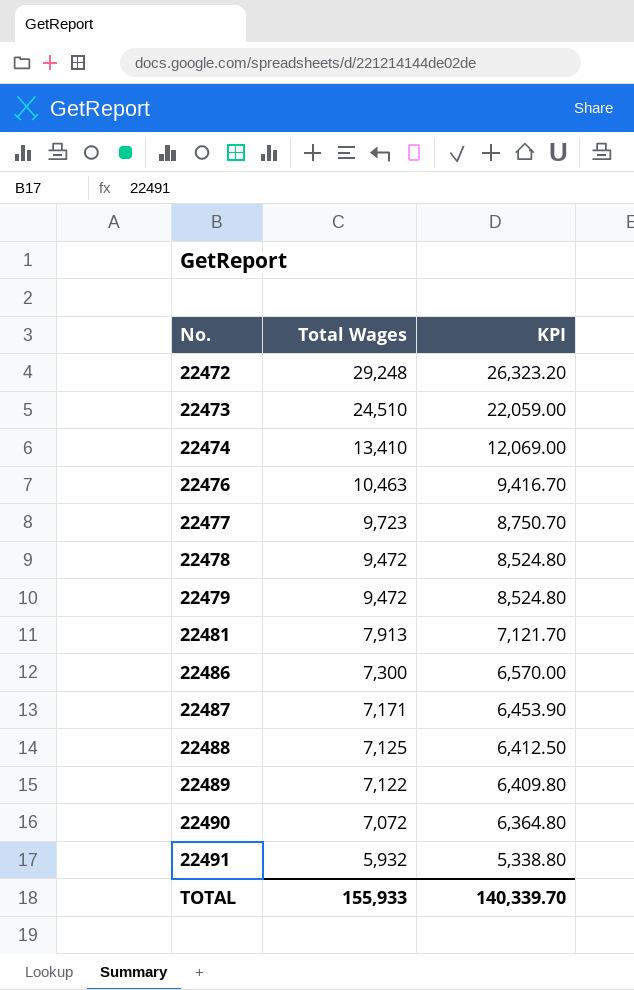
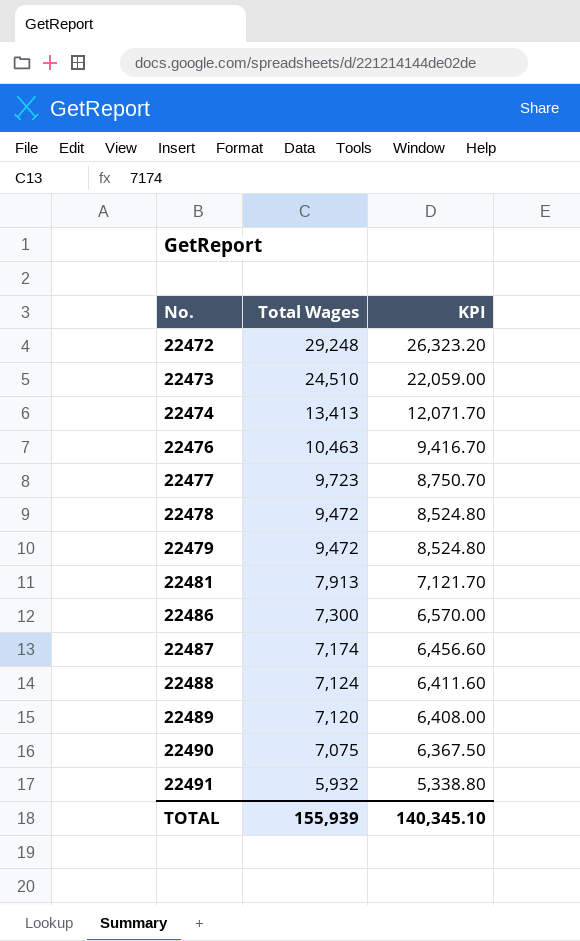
22474 | Total Wages: 13,410 -> 13,413
22474 | KPI: 12,069.00 -> 12,071.70
22487 | Total Wages: 7,171 -> 7,174
22487 | KPI: 6,453.90 -> 6,456.60
22488 | Total Wages: 7,125 -> 7,124
22488 | KPI: 6,412.50 -> 6,411.60
22489 | Total Wages: 7,122 -> 7,120
22489 | KPI: 6,409.80 -> 6,408.00
22490 | Total Wages: 7,072 -> 7,075
22490 | KPI: 6,364.80 -> 6,367.50
TOTAL | Total Wages: 155,933 -> 155,939
TOTAL | KPI: 140,339.70 -> 140,345.10

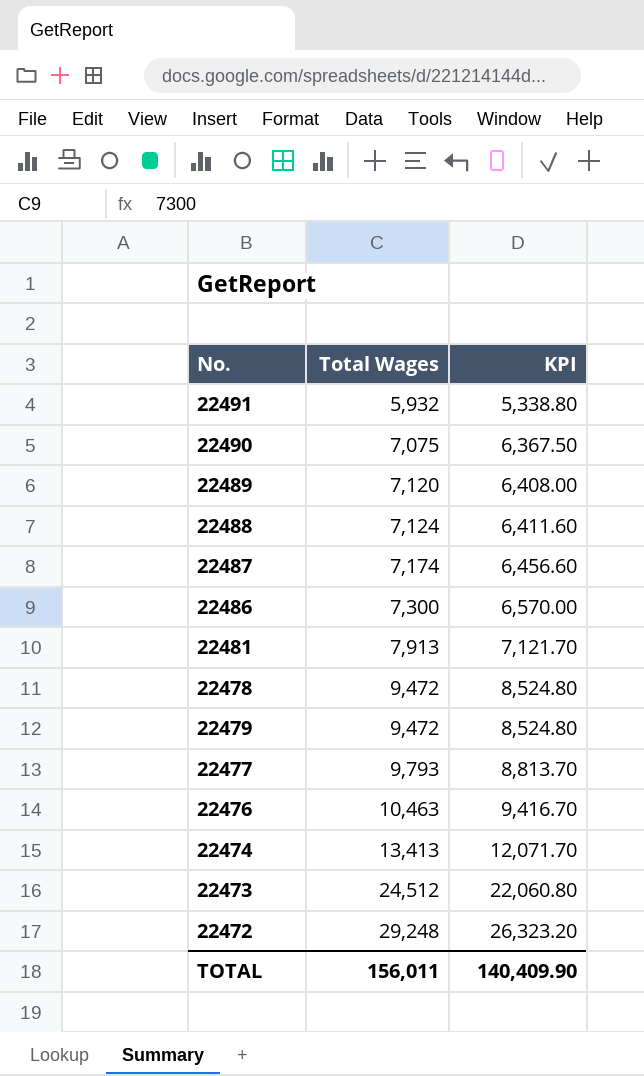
row order: No. ascending -> Total Wages ascending
22477 | Total Wages: 9,723 -> 9,793
22477 | KPI: 8,750.70 -> 8,813.70
22473 | Total Wages: 24,510 -> 24,512
22473 | KPI: 22,059.00 -> 22,060.80
TOTAL | Total Wages: 155,939 -> 156,011
TOTAL | KPI: 140,345.10 -> 140,409.90

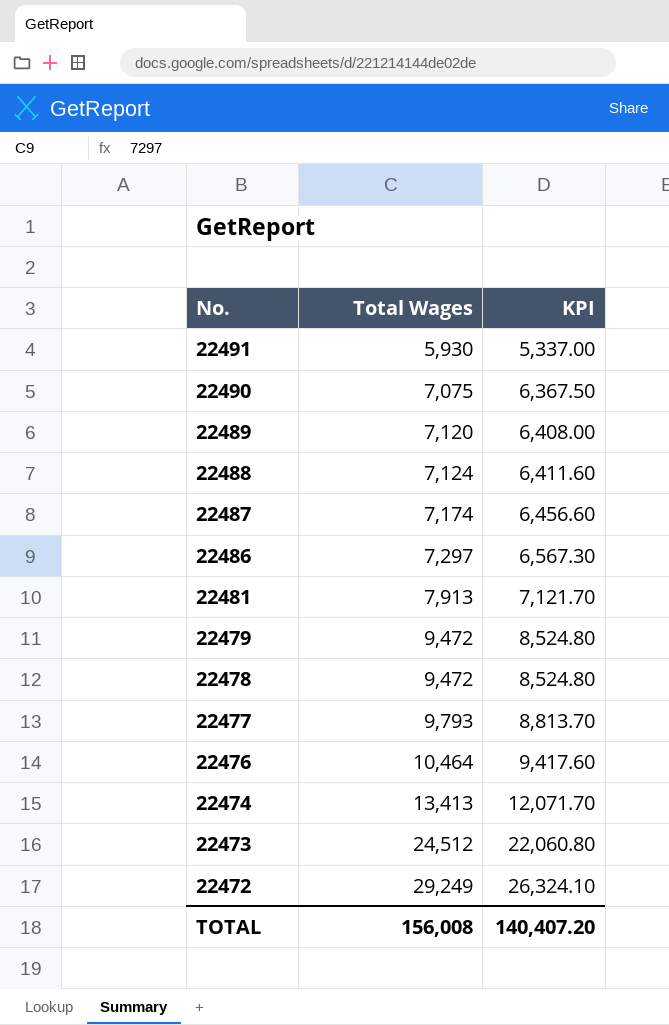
row order: Total Wages ascending -> No. descending
22491 | Total Wages: 5,932 -> 5,930
22491 | KPI: 5,338.80 -> 5,337.00
22486 | Total Wages: 7,300 -> 7,297
22486 | KPI: 6,570.00 -> 6,567.30
22476 | Total Wages: 10,463 -> 10,464
22476 | KPI: 9,416.70 -> 9,417.60
22472 | Total Wages: 29,248 -> 29,249
22472 | KPI: 26,323.20 -> 26,324.10
TOTAL | Total Wages: 156,011 -> 156,008
TOTAL | KPI: 140,409.90 -> 140,407.20

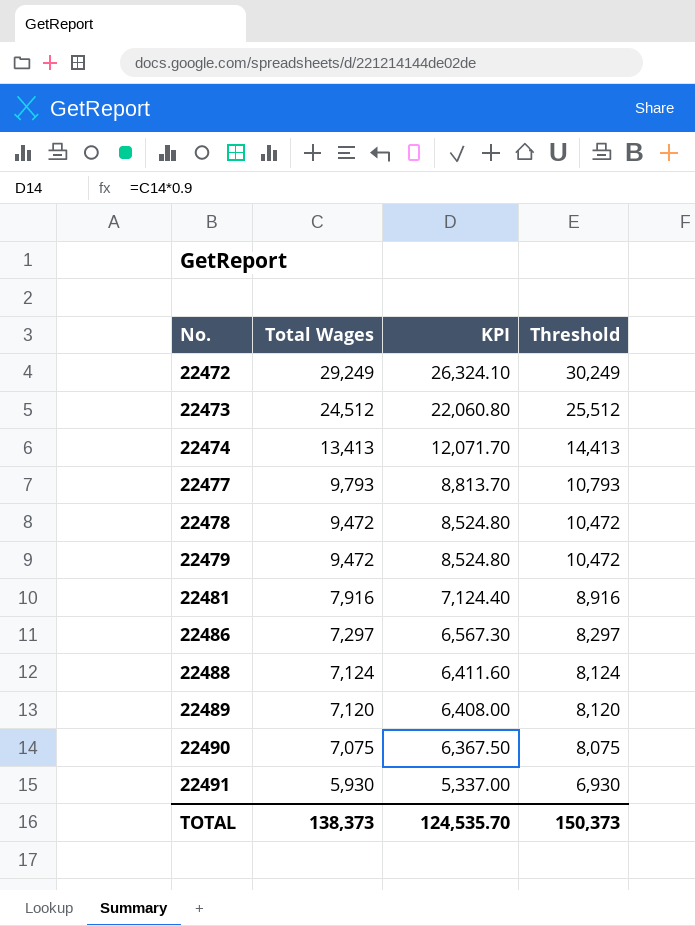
row order: No. descending -> No. ascending
column Threshold | formula: none -> [Total Wages] + 1000
row 22487: 7,174 | 6,456.60 -> none
row 22476: 10,464 | 9,417.60 -> none
22481 | Total Wages: 7,913 -> 7,916
22481 | KPI: 7,121.70 -> 7,124.40
TOTAL | Total Wages: 156,008 -> 138,373
TOTAL | KPI: 140,407.20 -> 124,535.70

